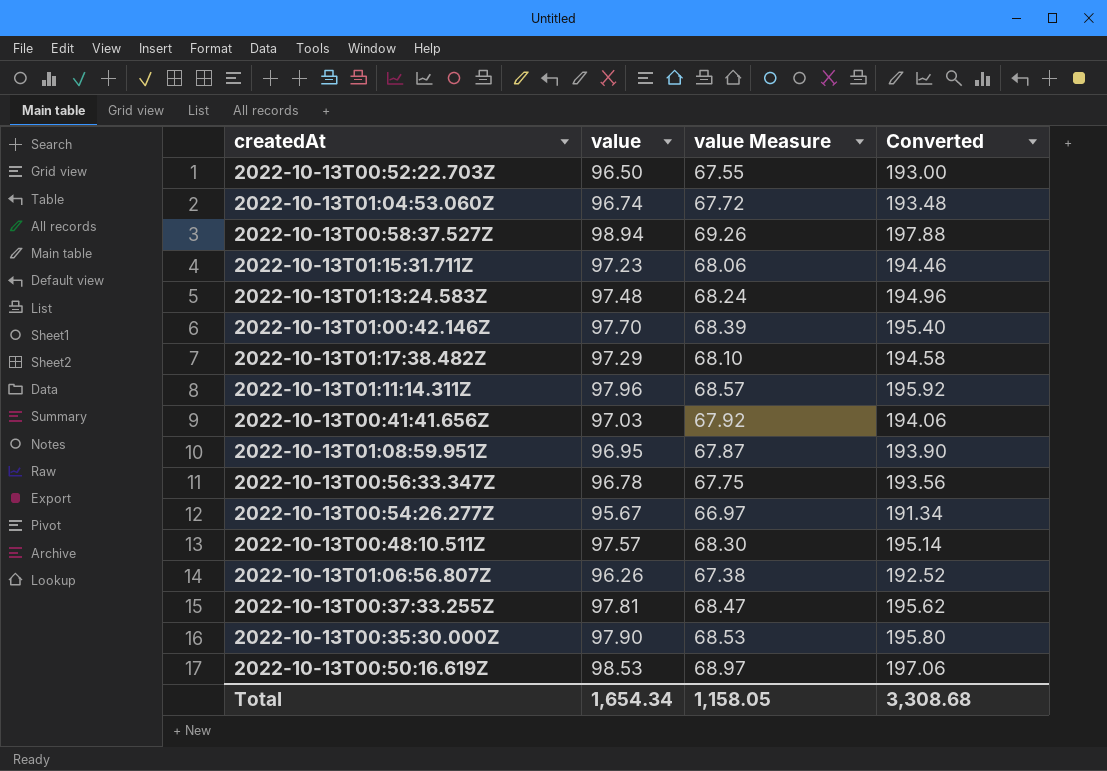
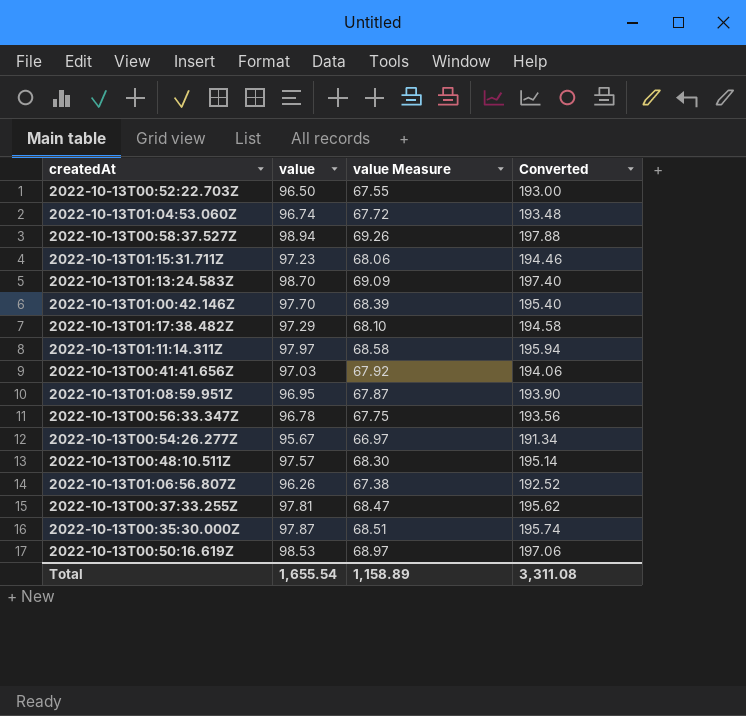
2022-10-13T01:13:24.583Z | value: 97.48 -> 98.70
2022-10-13T01:13:24.583Z | value Measure: 68.24 -> 69.09
2022-10-13T01:13:24.583Z | Converted: 194.96 -> 197.40
2022-10-13T01:11:14.311Z | value: 97.96 -> 97.97
2022-10-13T01:11:14.311Z | value Measure: 68.57 -> 68.58
2022-10-13T01:11:14.311Z | Converted: 195.92 -> 195.94
2022-10-13T00:35:30.000Z | value: 97.90 -> 97.87
2022-10-13T00:35:30.000Z | value Measure: 68.53 -> 68.51
2022-10-13T00:35:30.000Z | Converted: 195.80 -> 195.74
Total | value: 1,654.34 -> 1,655.54
Total | value Measure: 1,158.05 -> 1,158.89
Total | Converted: 3,308.68 -> 3,311.08

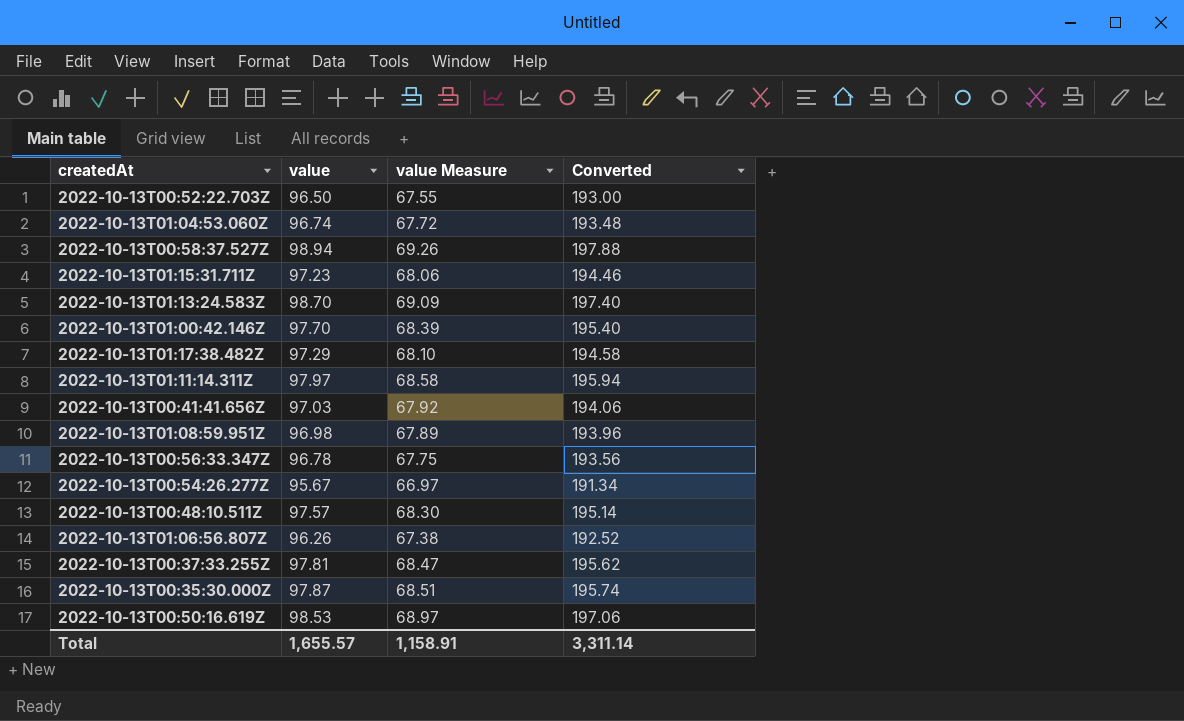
2022-10-13T01:08:59.951Z | value: 96.95 -> 96.98
2022-10-13T01:08:59.951Z | value Measure: 67.87 -> 67.89
2022-10-13T01:08:59.951Z | Converted: 193.90 -> 193.96
Total | value: 1,655.54 -> 1,655.57
Total | value Measure: 1,158.89 -> 1,158.91
Total | Converted: 3,311.08 -> 3,311.14

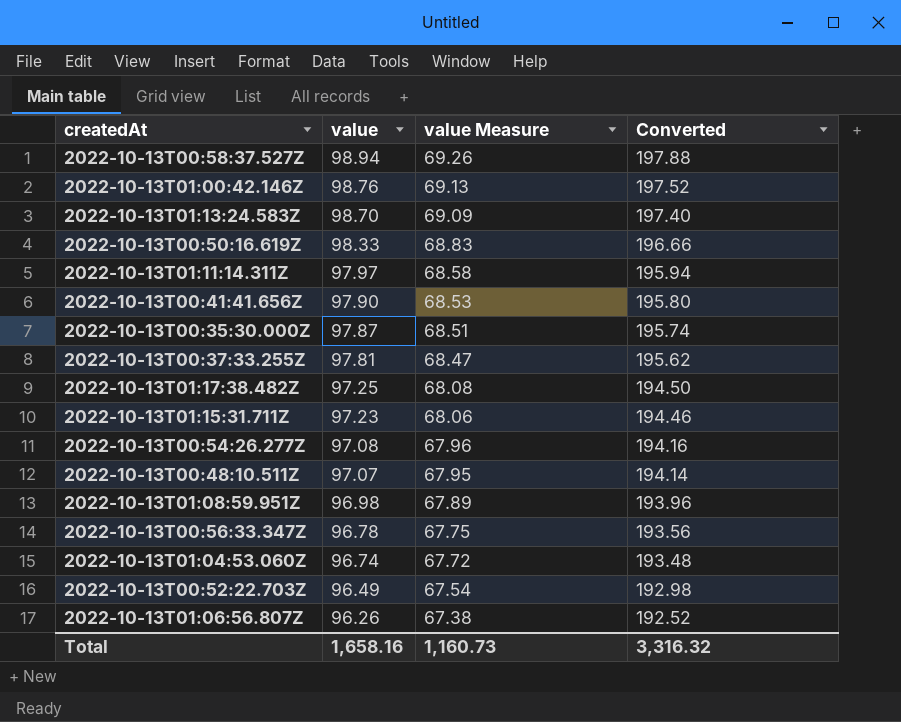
row order: none -> value descending
2022-10-13T01:00:42.146Z | value: 97.70 -> 98.76
2022-10-13T01:00:42.146Z | value Measure: 68.39 -> 69.13
2022-10-13T01:00:42.146Z | Converted: 195.40 -> 197.52
2022-10-13T00:50:16.619Z | value: 98.53 -> 98.33
2022-10-13T00:50:16.619Z | value Measure: 68.97 -> 68.83
2022-10-13T00:50:16.619Z | Converted: 197.06 -> 196.66
2022-10-13T00:41:41.656Z | value: 97.03 -> 97.90
2022-10-13T00:41:41.656Z | value Measure: 67.92 -> 68.53
2022-10-13T00:41:41.656Z | Converted: 194.06 -> 195.80
2022-10-13T01:17:38.482Z | value: 97.29 -> 97.25
2022-10-13T01:17:38.482Z | value Measure: 68.10 -> 68.08
2022-10-13T01:17:38.482Z | Converted: 194.58 -> 194.50
2022-10-13T00:54:26.277Z | value: 95.67 -> 97.08
2022-10-13T00:54:26.277Z | value Measure: 66.97 -> 67.96
2022-10-13T00:54:26.277Z | Converted: 191.34 -> 194.16
2022-10-13T00:48:10.511Z | value: 97.57 -> 97.07
2022-10-13T00:48:10.511Z | value Measure: 68.30 -> 67.95
2022-10-13T00:48:10.511Z | Converted: 195.14 -> 194.14
2022-10-13T00:52:22.703Z | value: 96.50 -> 96.49
2022-10-13T00:52:22.703Z | value Measure: 67.55 -> 67.54
2022-10-13T00:52:22.703Z | Converted: 193.00 -> 192.98
Total | value: 1,655.57 -> 1,658.16
Total | value Measure: 1,158.91 -> 1,160.73
Total | Converted: 3,311.14 -> 3,316.32

